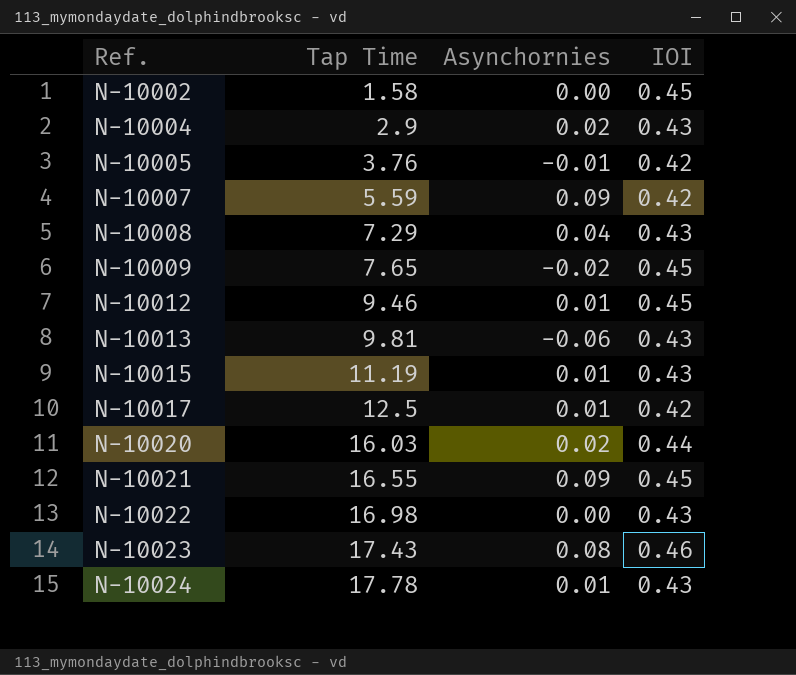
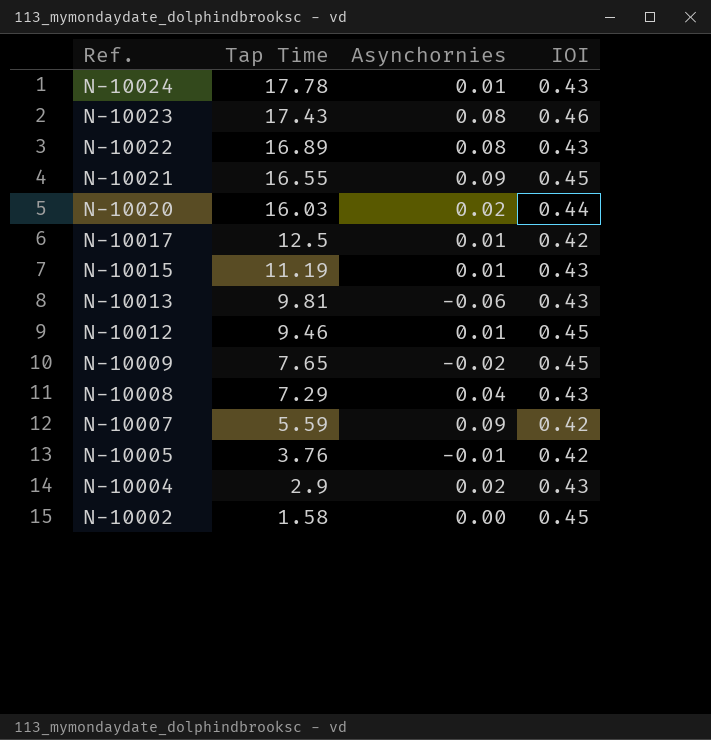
row order: Ref. ascending -> Ref. descending
N-10022 | Tap Time: 16.98 -> 16.89
N-10022 | Asynchornies: 0.00 -> 0.08

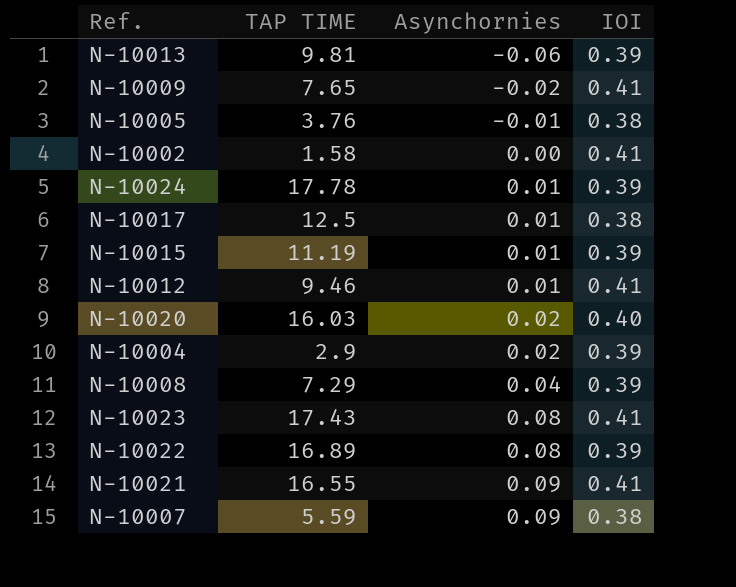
row order: Ref. descending -> Asynchornies ascending
column name: Tap Time -> TAP TIME
N-10013 | IOI: 0.43 -> 0.39
N-10009 | IOI: 0.45 -> 0.41
N-10005 | IOI: 0.42 -> 0.38
N-10002 | IOI: 0.45 -> 0.41
N-10024 | IOI: 0.43 -> 0.39
N-10017 | IOI: 0.42 -> 0.38
N-10015 | IOI: 0.43 -> 0.39
N-10012 | IOI: 0.45 -> 0.41
N-10020 | IOI: 0.44 -> 0.40
N-10004 | IOI: 0.43 -> 0.39
N-10008 | IOI: 0.43 -> 0.39
N-10023 | IOI: 0.46 -> 0.41
N-10022 | IOI: 0.43 -> 0.39
N-10021 | IOI: 0.45 -> 0.41
N-10007 | IOI: 0.42 -> 0.38

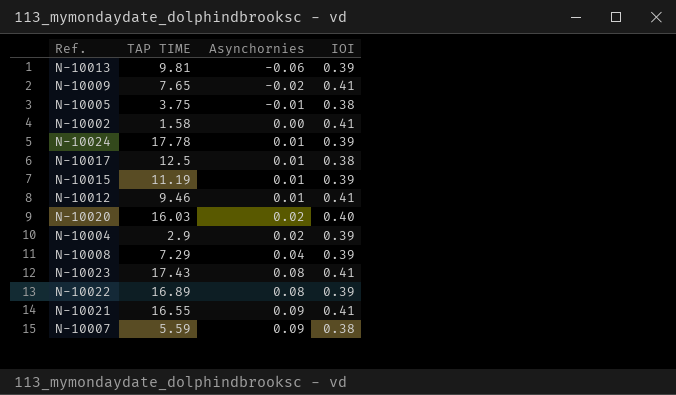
N-10005 | TAP TIME: 3.76 -> 3.75

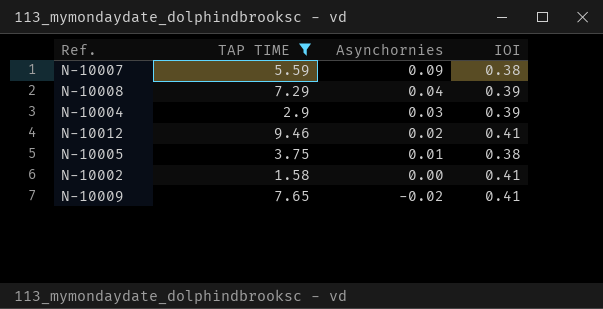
filter: none -> TAP TIME <= 9.46
row order: Asynchornies ascending -> Asynchornies descending
N-10004 | Asynchornies: 0.02 -> 0.03
N-10012 | Asynchornies: 0.01 -> 0.02
N-10005 | Asynchornies: -0.01 -> 0.01

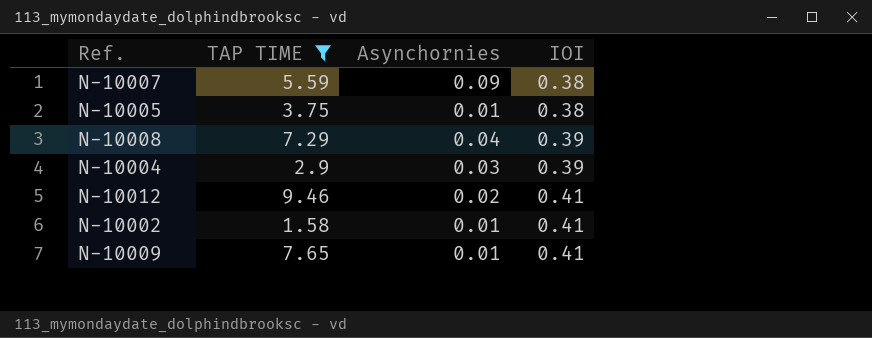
row order: Asynchornies descending -> IOI ascending
N-10002 | Asynchornies: 0.00 -> 0.01
N-10009 | Asynchornies: -0.02 -> 0.01

